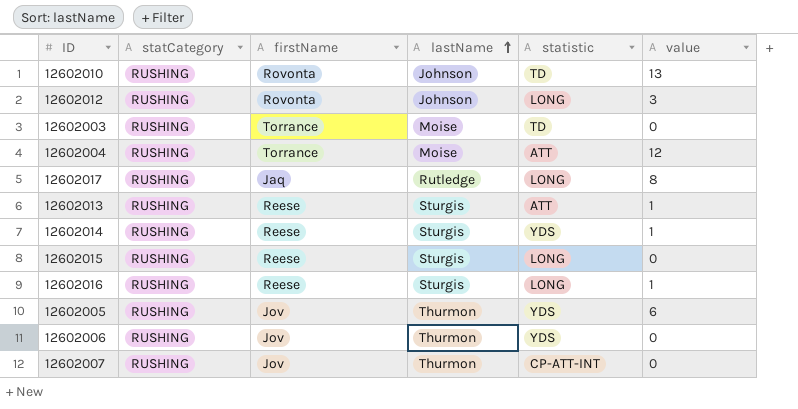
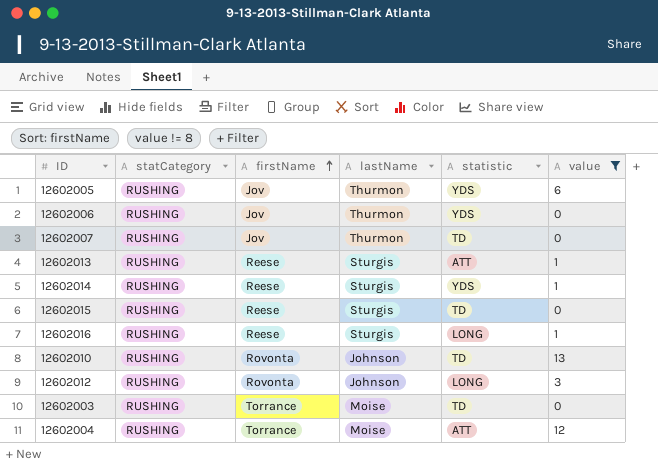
filter: none -> value != 8
row order: lastName ascending -> firstName ascending
12602007 | statistic: CP-ATT-INT -> TD
12602015 | statistic: LONG -> TD

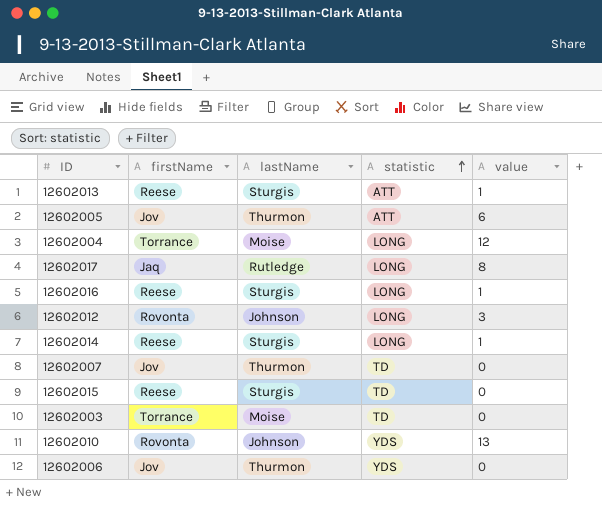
filter: value != 8 -> none
row order: firstName ascending -> statistic ascending
column statCategory | position: 2 -> none
12602005 | statistic: YDS -> ATT
12602004 | statistic: ATT -> LONG
12602014 | statistic: YDS -> LONG
12602010 | statistic: TD -> YDS

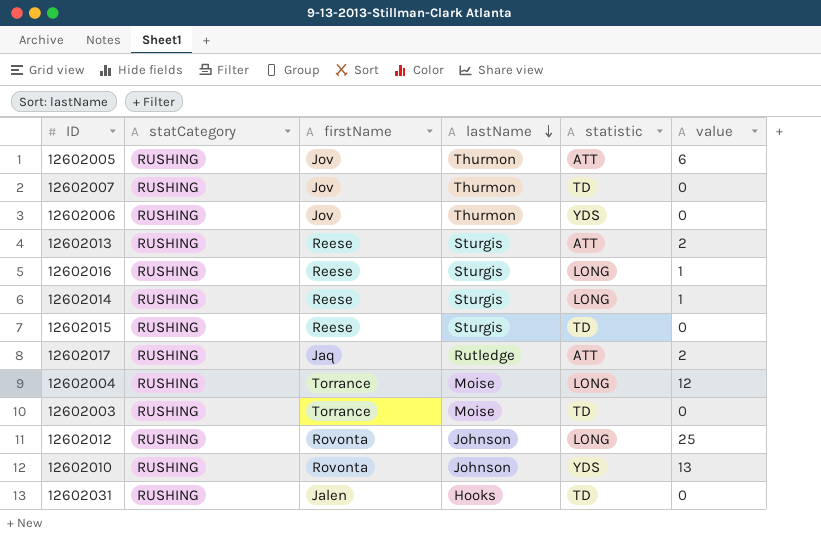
row order: statistic ascending -> lastName descending
column statCategory | position: none -> 2
12602013 | value: 1 -> 2
12602017 | statistic: LONG -> ATT
12602017 | value: 8 -> 2
12602012 | value: 3 -> 25
row 12602031: none -> RUSHING | Jalen | Hooks | TD | 0

